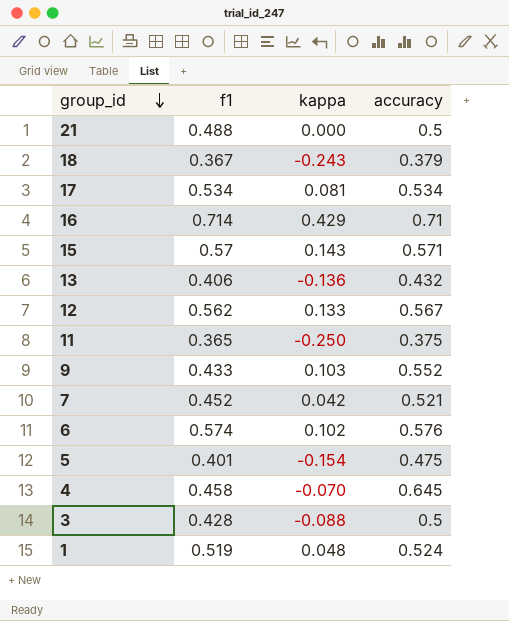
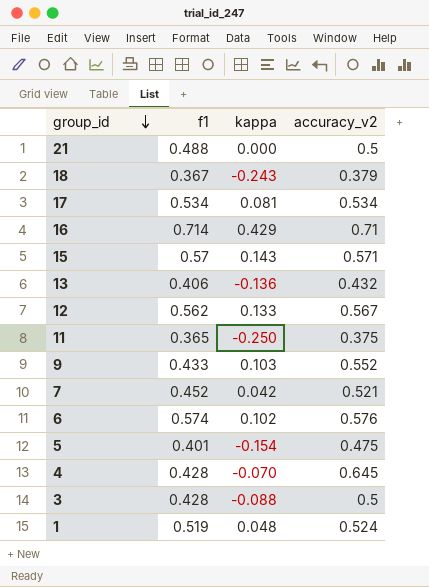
column name: accuracy -> accuracy_v2
4 | f1: 0.458 -> 0.428

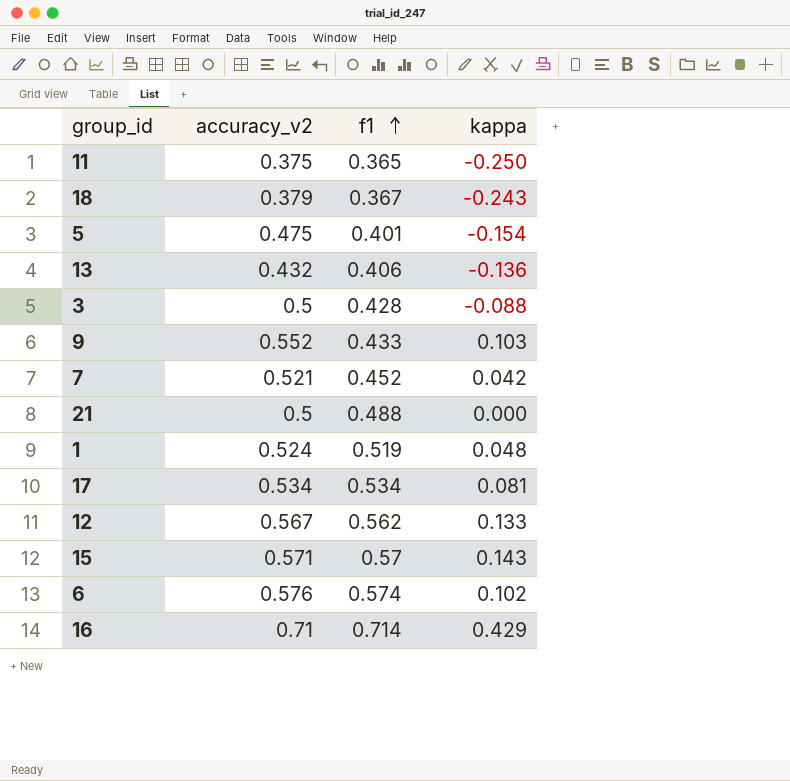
row order: group_id descending -> f1 ascending
column accuracy_v2 | position: 4 -> 2
row 4: 0.428 | -0.070 | 0.645 -> none

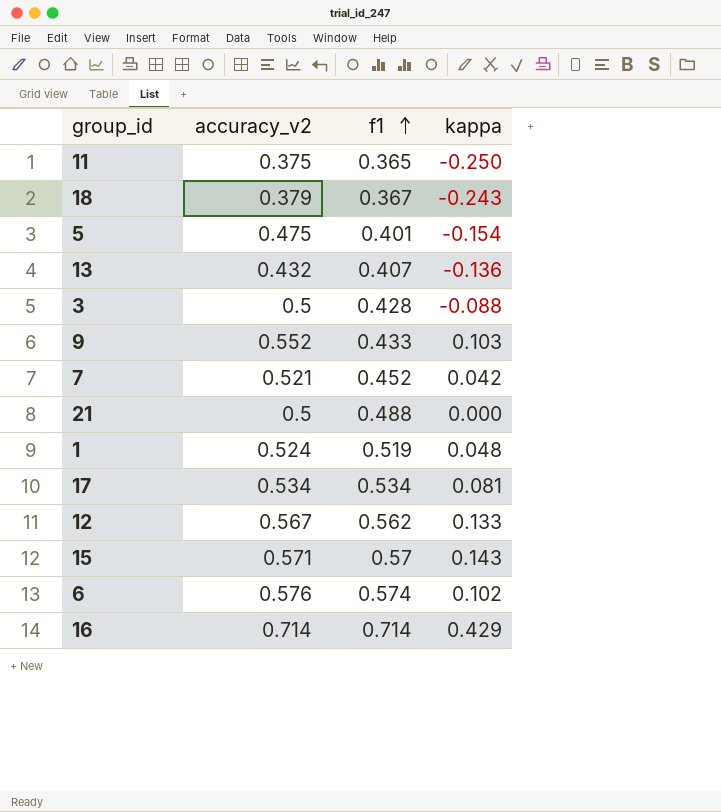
13 | f1: 0.406 -> 0.407
16 | accuracy_v2: 0.71 -> 0.714

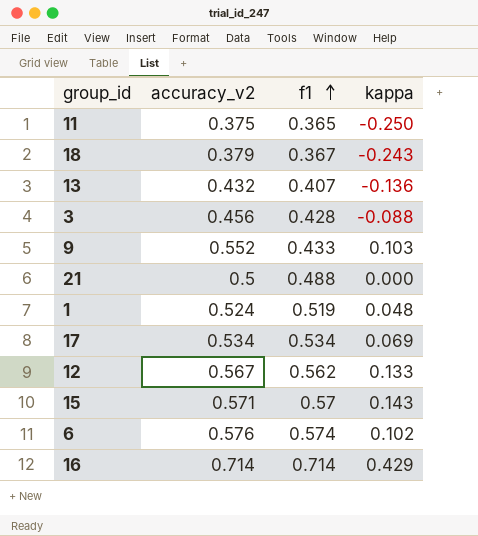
row 5: 0.475 | 0.401 | -0.154 -> none
row 7: 0.521 | 0.452 | 0.042 -> none
3 | accuracy_v2: 0.5 -> 0.456
17 | kappa: 0.081 -> 0.069

